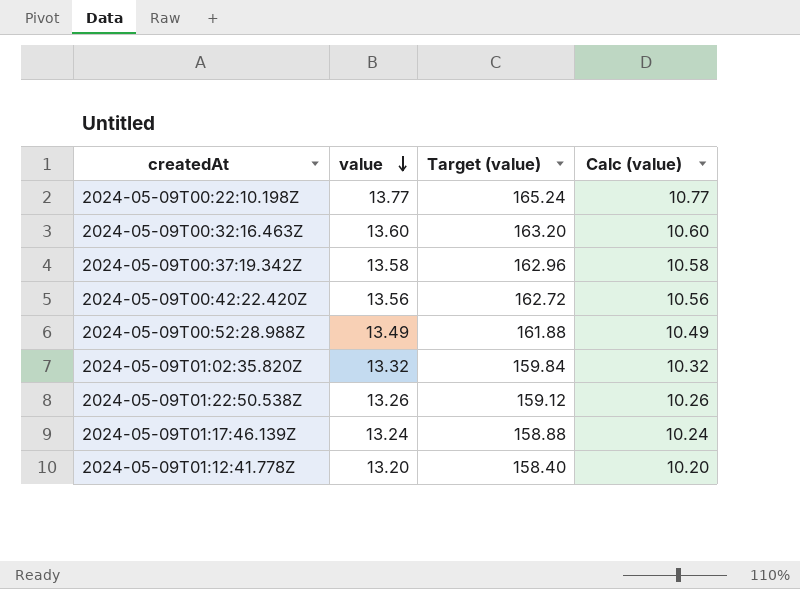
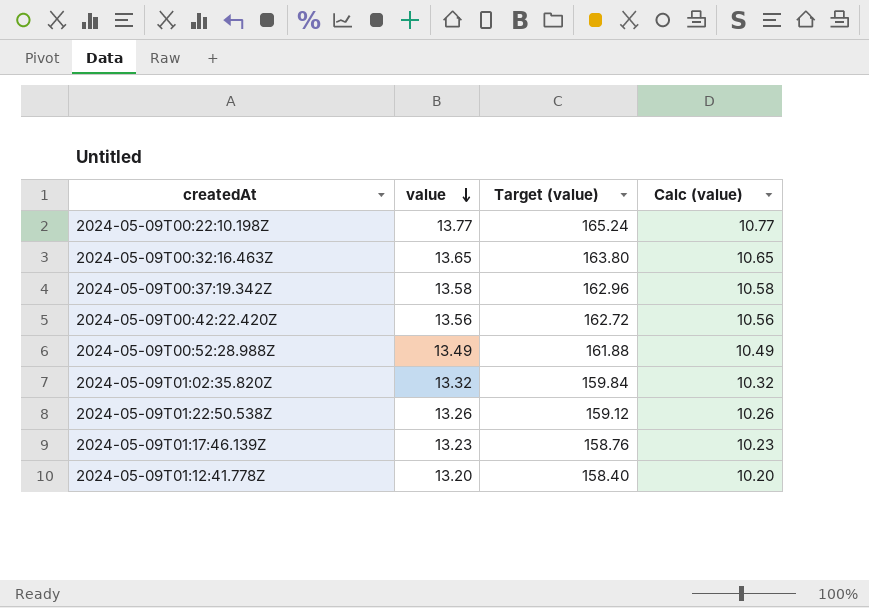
2024-05-09T00:32:16.463Z | value: 13.60 -> 13.65
2024-05-09T00:32:16.463Z | Target (value): 163.20 -> 163.80
2024-05-09T00:32:16.463Z | Calc (value): 10.60 -> 10.65
2024-05-09T01:17:46.139Z | value: 13.24 -> 13.23
2024-05-09T01:17:46.139Z | Target (value): 158.88 -> 158.76
2024-05-09T01:17:46.139Z | Calc (value): 10.24 -> 10.23

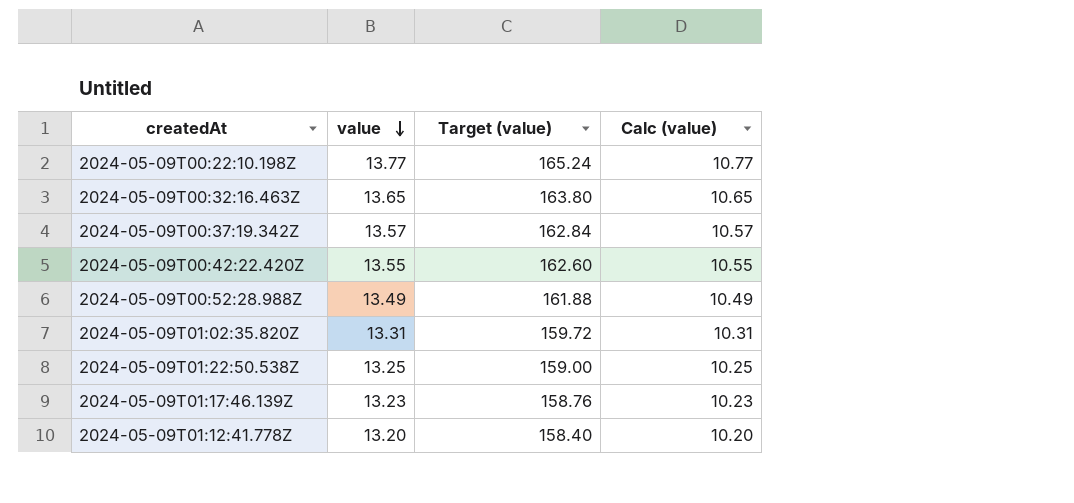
2024-05-09T00:37:19.342Z | value: 13.58 -> 13.57
2024-05-09T00:37:19.342Z | Target (value): 162.96 -> 162.84
2024-05-09T00:37:19.342Z | Calc (value): 10.58 -> 10.57
2024-05-09T00:42:22.420Z | value: 13.56 -> 13.55
2024-05-09T00:42:22.420Z | Target (value): 162.72 -> 162.60
2024-05-09T00:42:22.420Z | Calc (value): 10.56 -> 10.55
2024-05-09T01:02:35.820Z | value: 13.32 -> 13.31
2024-05-09T01:02:35.820Z | Target (value): 159.84 -> 159.72
2024-05-09T01:02:35.820Z | Calc (value): 10.32 -> 10.31
2024-05-09T01:22:50.538Z | value: 13.26 -> 13.25
2024-05-09T01:22:50.538Z | Target (value): 159.12 -> 159.00
2024-05-09T01:22:50.538Z | Calc (value): 10.26 -> 10.25

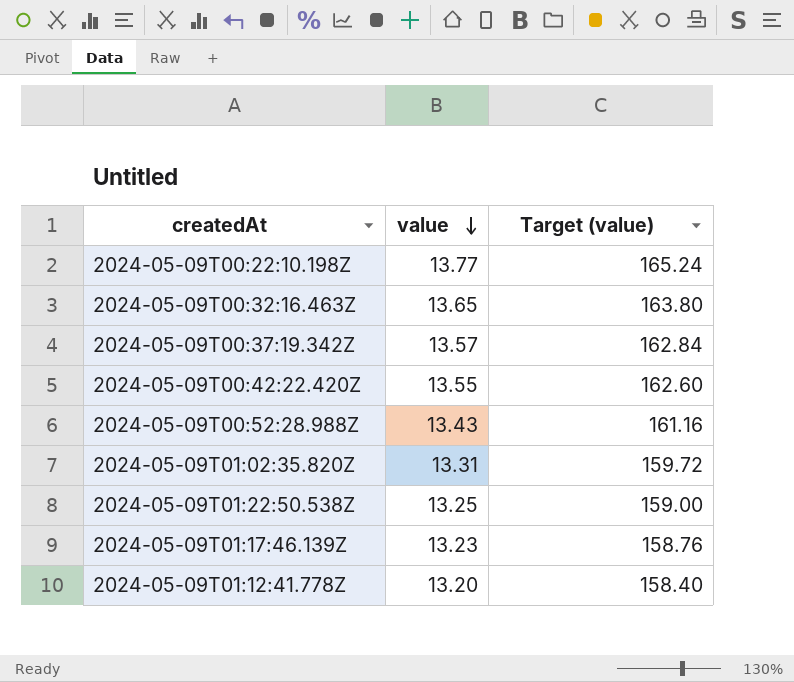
column Calc (value) | formula: [value] - 3 -> none
2024-05-09T00:52:28.988Z | value: 13.49 -> 13.43
2024-05-09T00:52:28.988Z | Target (value): 161.88 -> 161.16

